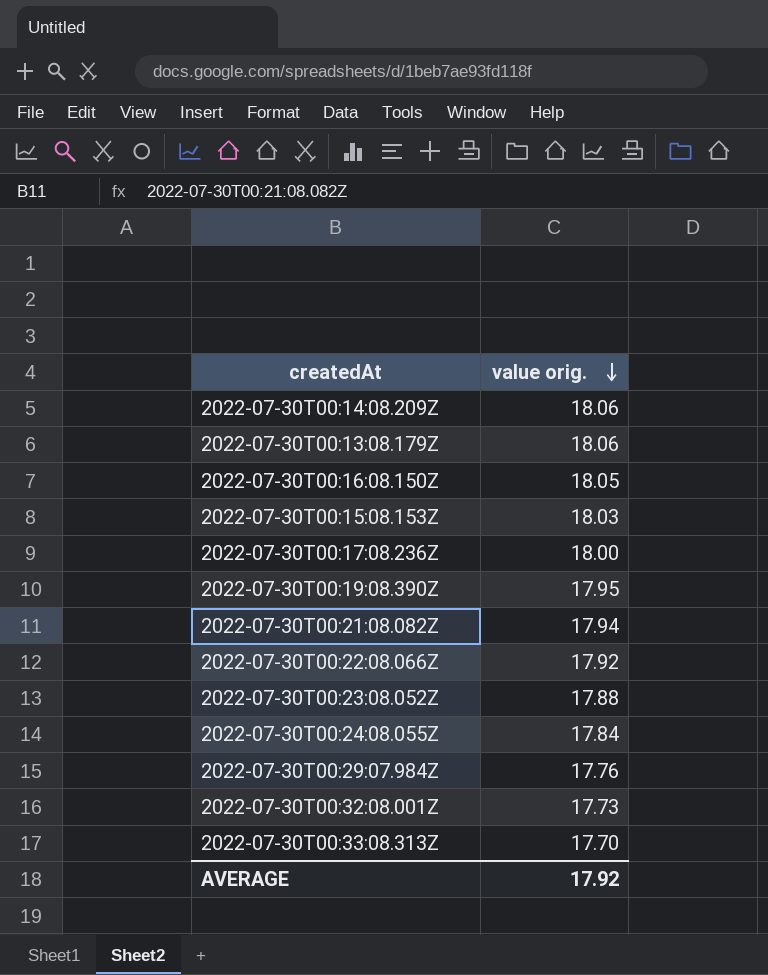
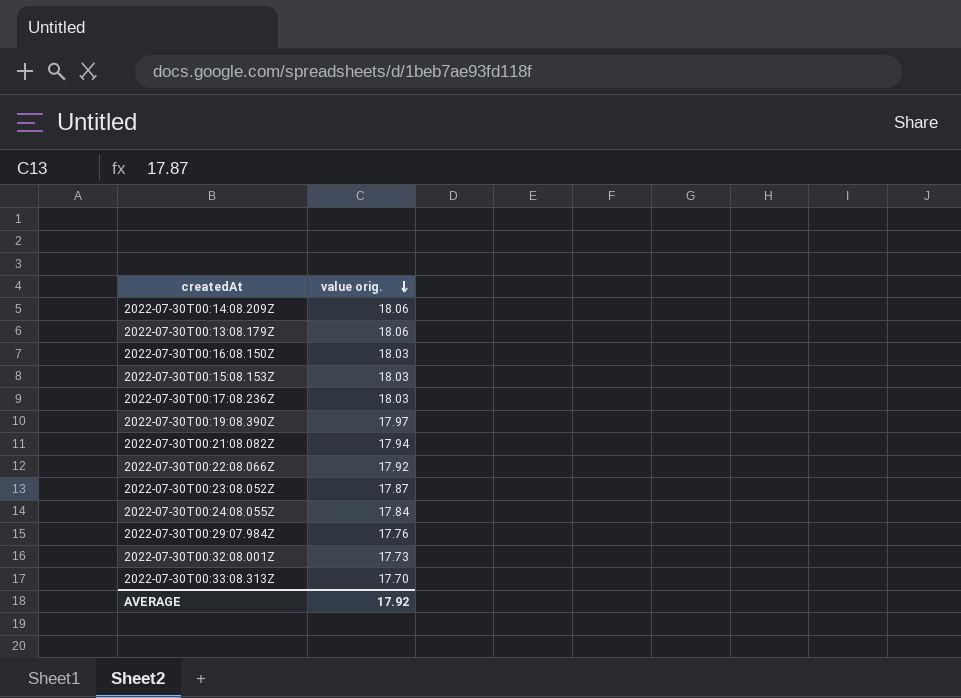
2022-07-30T00:16:08.150Z | value orig.: 18.05 -> 18.03
2022-07-30T00:17:08.236Z | value orig.: 18.00 -> 18.03
2022-07-30T00:19:08.390Z | value orig.: 17.95 -> 17.97
2022-07-30T00:23:08.052Z | value orig.: 17.88 -> 17.87

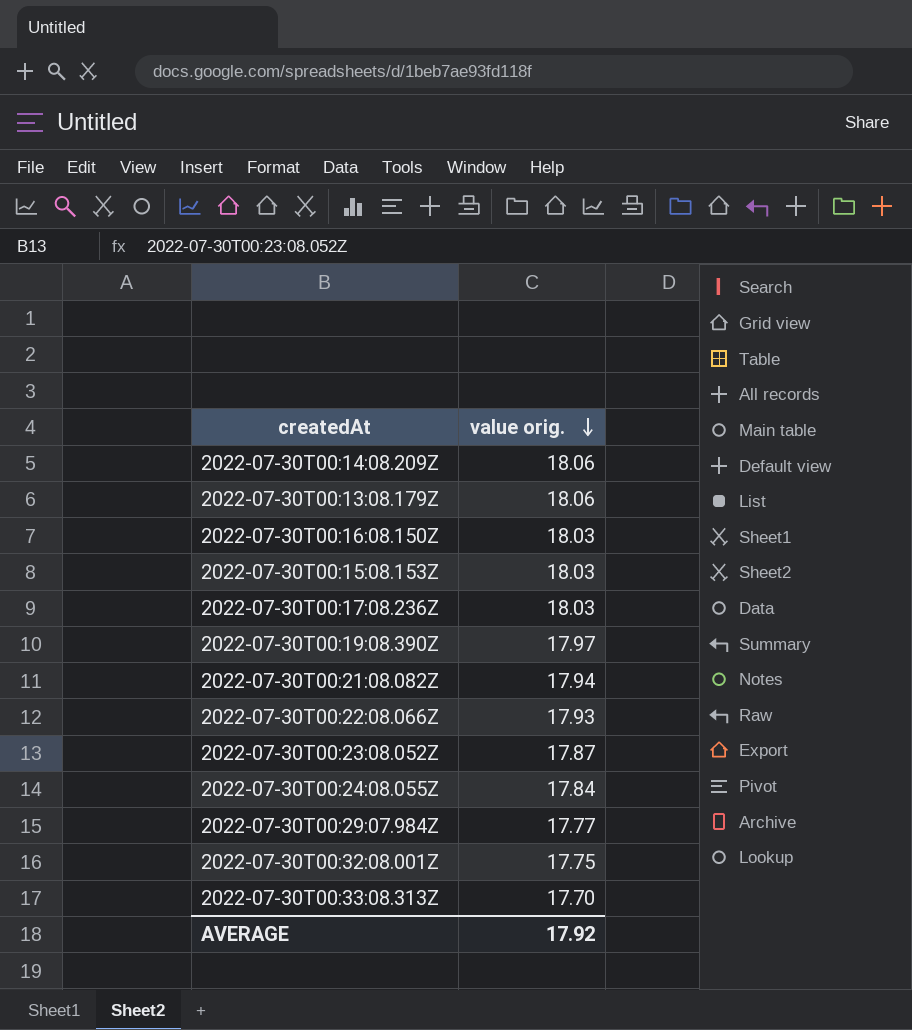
2022-07-30T00:22:08.066Z | value orig.: 17.92 -> 17.93
2022-07-30T00:29:07.984Z | value orig.: 17.76 -> 17.77
2022-07-30T00:32:08.001Z | value orig.: 17.73 -> 17.75

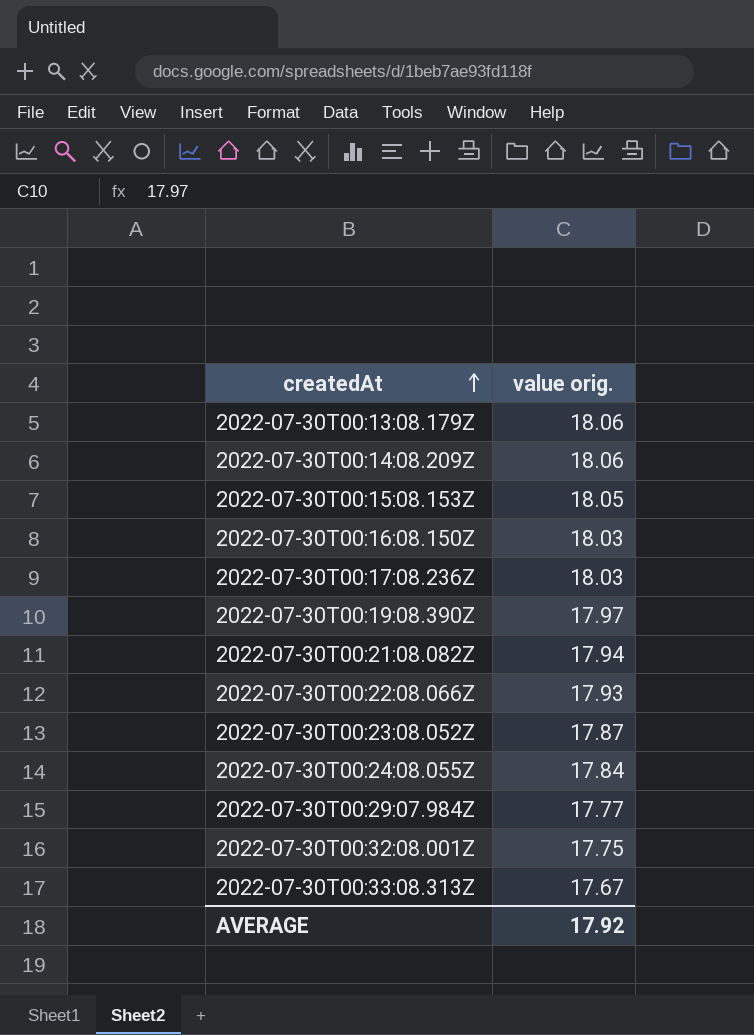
row order: value orig. descending -> createdAt ascending
2022-07-30T00:15:08.153Z | value orig.: 18.03 -> 18.05
2022-07-30T00:33:08.313Z | value orig.: 17.70 -> 17.67

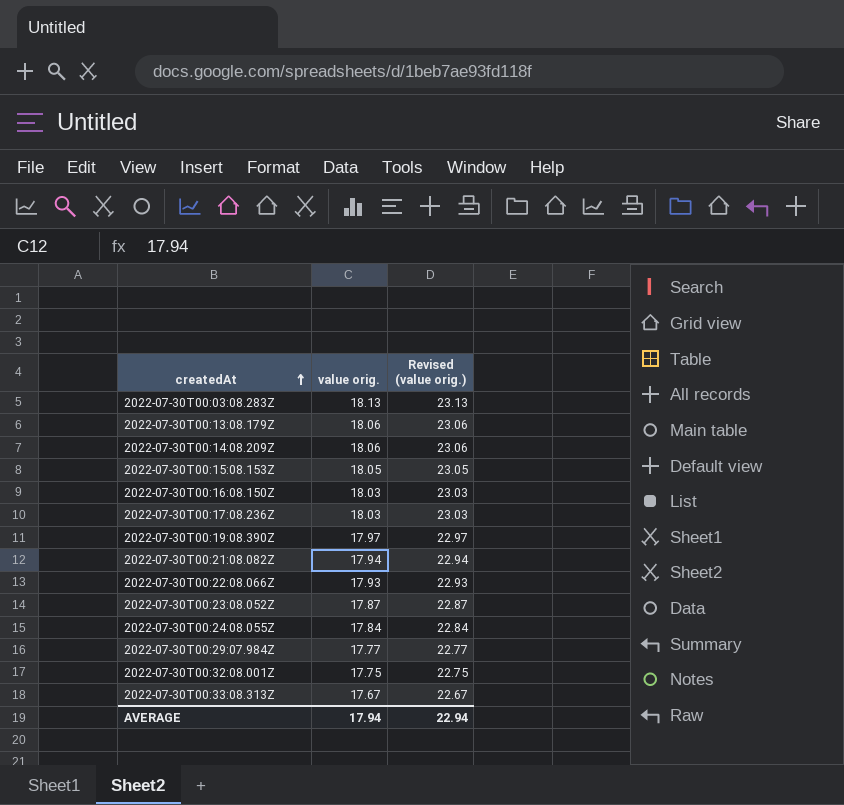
column Revised (value orig.) | formula: none -> [value orig.] + 5
row 2022-07-30T00:03:08.283Z: none -> 18.13 | 23.13
AVERAGE | value orig.: 17.92 -> 17.94

